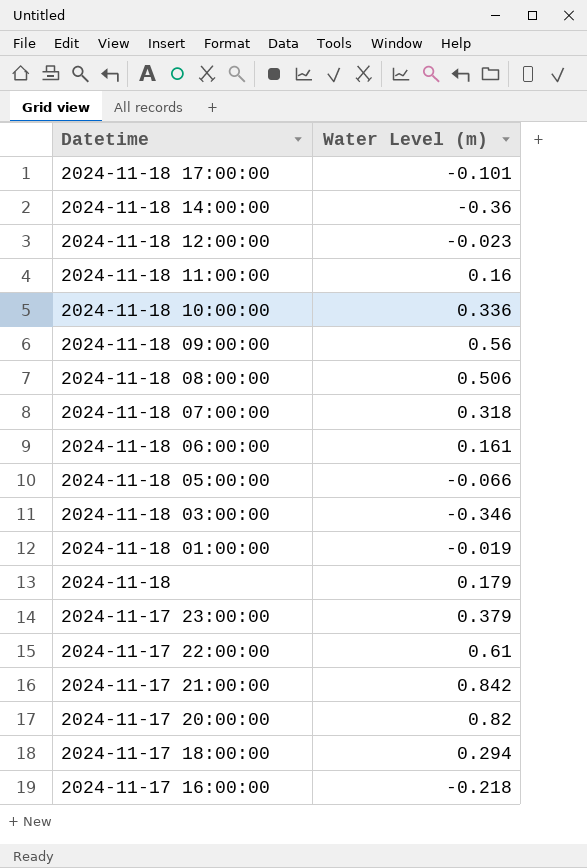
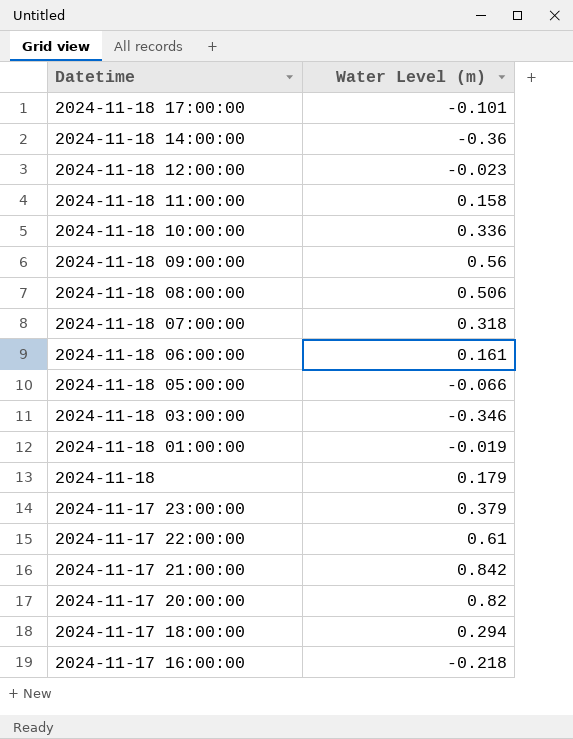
2024-11-18 11:00:00 | Water Level (m): 0.16 -> 0.158

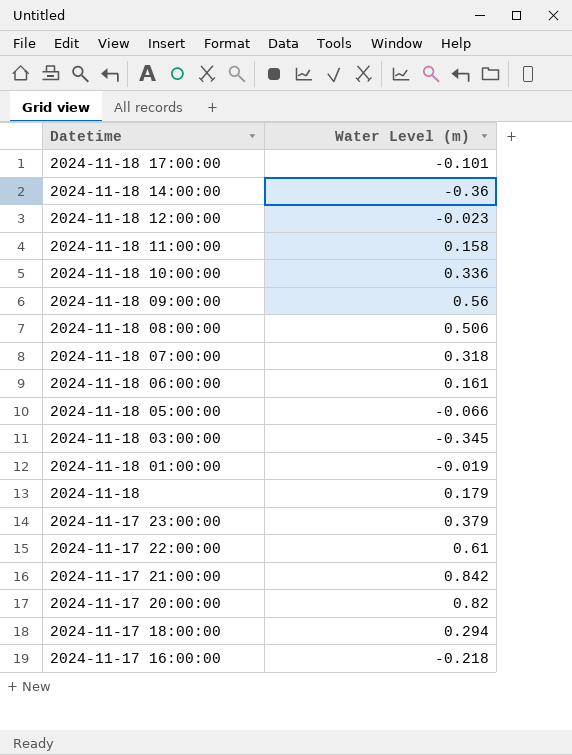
2024-11-18 03:00:00 | Water Level (m): -0.346 -> -0.345

